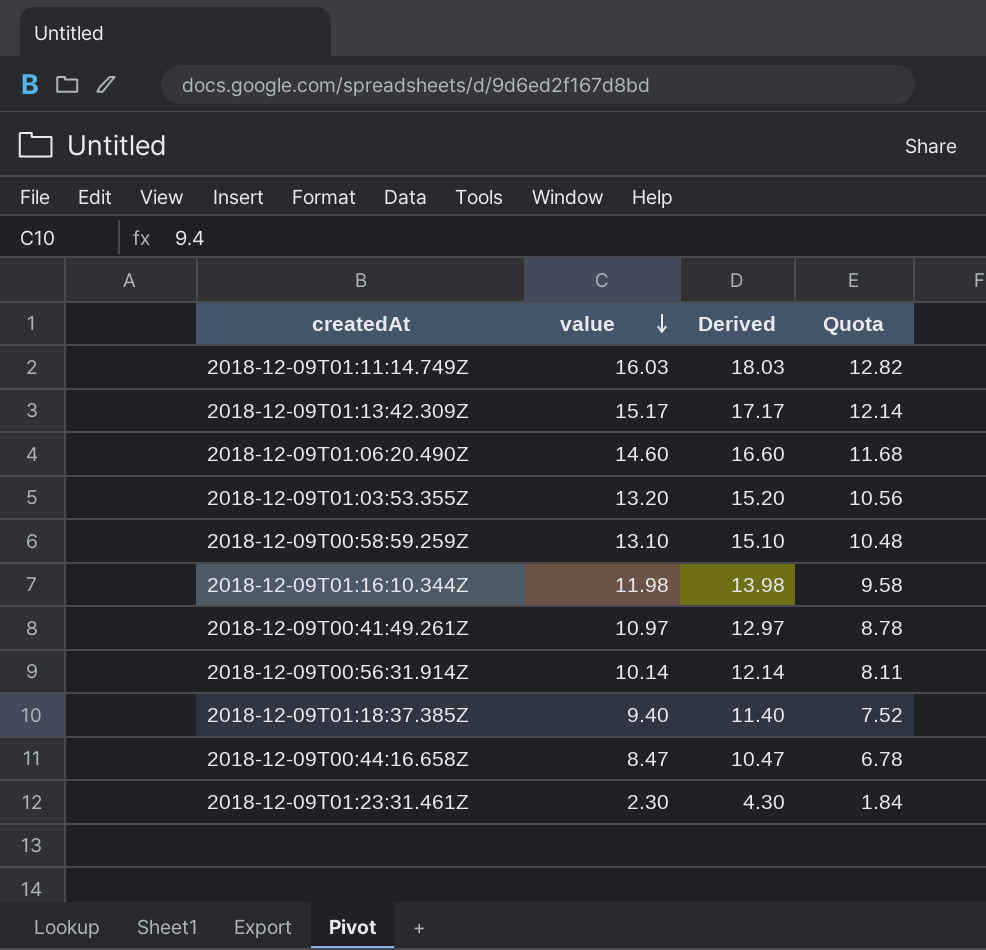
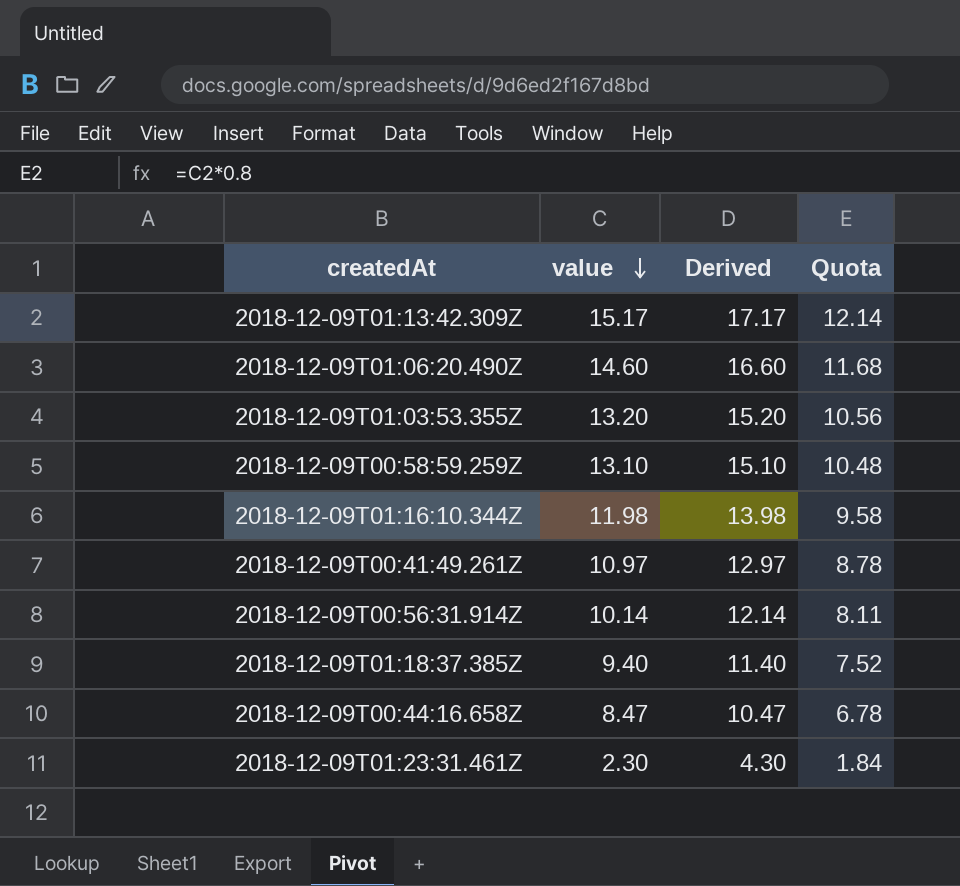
row 2018-12-09T01:11:14.749Z: 16.03 | 18.03 | 12.82 -> none

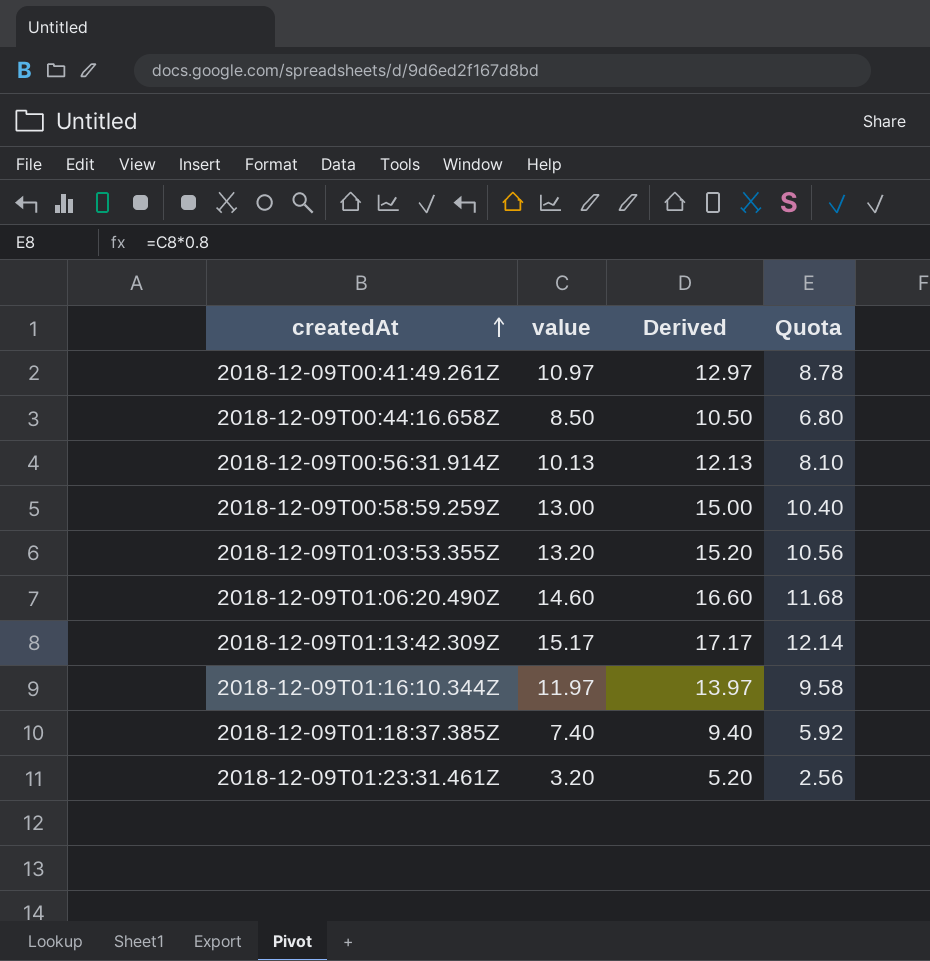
row order: value descending -> createdAt ascending
2018-12-09T00:44:16.658Z | value: 8.47 -> 8.50
2018-12-09T00:44:16.658Z | Derived: 10.47 -> 10.50
2018-12-09T00:44:16.658Z | Quota: 6.78 -> 6.80
2018-12-09T00:56:31.914Z | value: 10.14 -> 10.13
2018-12-09T00:56:31.914Z | Derived: 12.14 -> 12.13
2018-12-09T00:56:31.914Z | Quota: 8.11 -> 8.10
2018-12-09T00:58:59.259Z | value: 13.10 -> 13.00
2018-12-09T00:58:59.259Z | Derived: 15.10 -> 15.00
2018-12-09T00:58:59.259Z | Quota: 10.48 -> 10.40
2018-12-09T01:16:10.344Z | value: 11.98 -> 11.97
2018-12-09T01:16:10.344Z | Derived: 13.98 -> 13.97
2018-12-09T01:18:37.385Z | value: 9.40 -> 7.40
2018-12-09T01:18:37.385Z | Derived: 11.40 -> 9.40
2018-12-09T01:18:37.385Z | Quota: 7.52 -> 5.92
2018-12-09T01:23:31.461Z | value: 2.30 -> 3.20
2018-12-09T01:23:31.461Z | Derived: 4.30 -> 5.20
2018-12-09T01:23:31.461Z | Quota: 1.84 -> 2.56

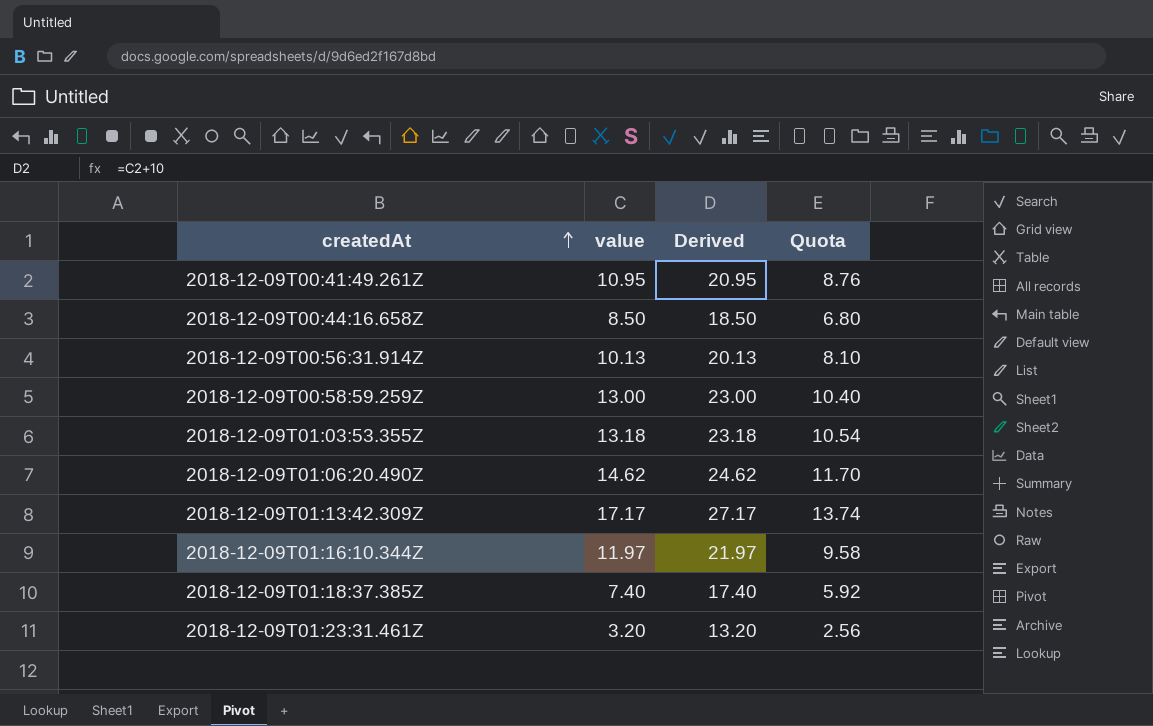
column Derived | formula: [value] + 2 -> [value] + 10
2018-12-09T00:41:49.261Z | value: 10.97 -> 10.95
2018-12-09T00:41:49.261Z | Quota: 8.78 -> 8.76
2018-12-09T01:03:53.355Z | value: 13.20 -> 13.18
2018-12-09T01:03:53.355Z | Quota: 10.56 -> 10.54
2018-12-09T01:06:20.490Z | value: 14.60 -> 14.62
2018-12-09T01:06:20.490Z | Quota: 11.68 -> 11.70
2018-12-09T01:13:42.309Z | value: 15.17 -> 17.17
2018-12-09T01:13:42.309Z | Quota: 12.14 -> 13.74

